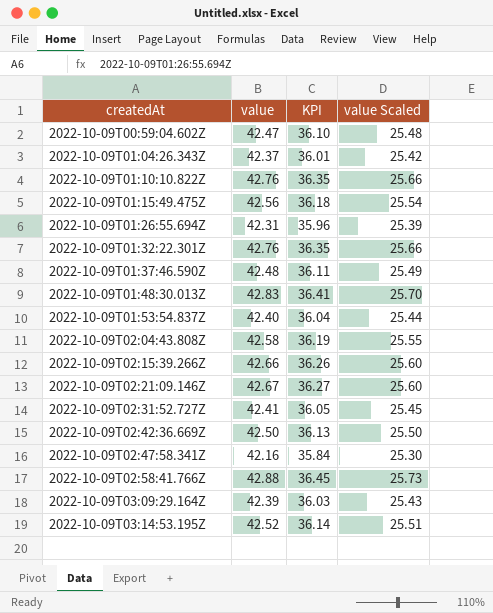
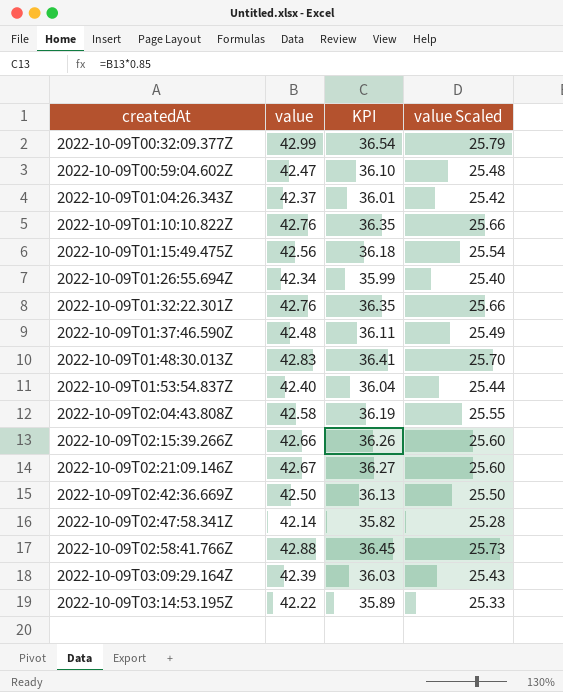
row 2022-10-09T02:31:52.727Z: 42.41 | 36.05 | 25.45 -> none
row 2022-10-09T00:32:09.377Z: none -> 42.99 | 36.54 | 25.79
2022-10-09T01:26:55.694Z | value: 42.31 -> 42.34
2022-10-09T01:26:55.694Z | KPI: 35.96 -> 35.99
2022-10-09T01:26:55.694Z | value Scaled: 25.39 -> 25.40
2022-10-09T02:47:58.341Z | value: 42.16 -> 42.14
2022-10-09T02:47:58.341Z | KPI: 35.84 -> 35.82
2022-10-09T02:47:58.341Z | value Scaled: 25.30 -> 25.28
2022-10-09T03:14:53.195Z | value: 42.52 -> 42.22
2022-10-09T03:14:53.195Z | KPI: 36.14 -> 35.89
2022-10-09T03:14:53.195Z | value Scaled: 25.51 -> 25.33

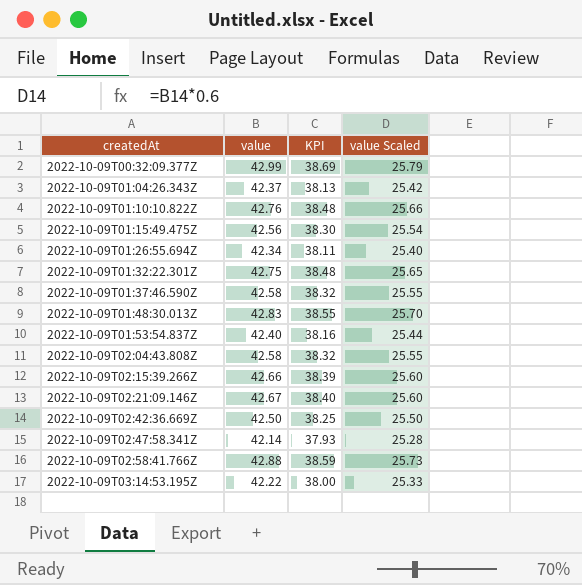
column KPI | formula: [value] * 0.85 -> [value] * 0.9
row 2022-10-09T00:59:04.602Z: 42.47 | 36.10 | 25.48 -> none
row 2022-10-09T03:09:29.164Z: 42.39 | 36.03 | 25.43 -> none
2022-10-09T01:32:22.301Z | value: 42.76 -> 42.75
2022-10-09T01:32:22.301Z | value Scaled: 25.66 -> 25.65
2022-10-09T01:37:46.590Z | value: 42.48 -> 42.58
2022-10-09T01:37:46.590Z | value Scaled: 25.49 -> 25.55

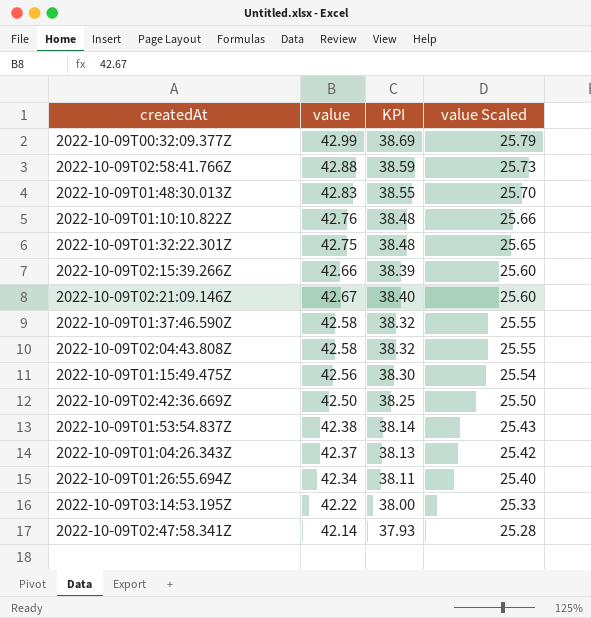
row order: createdAt ascending -> value Scaled descending
2022-10-09T01:53:54.837Z | value: 42.40 -> 42.38
2022-10-09T01:53:54.837Z | KPI: 38.16 -> 38.14
2022-10-09T01:53:54.837Z | value Scaled: 25.44 -> 25.43

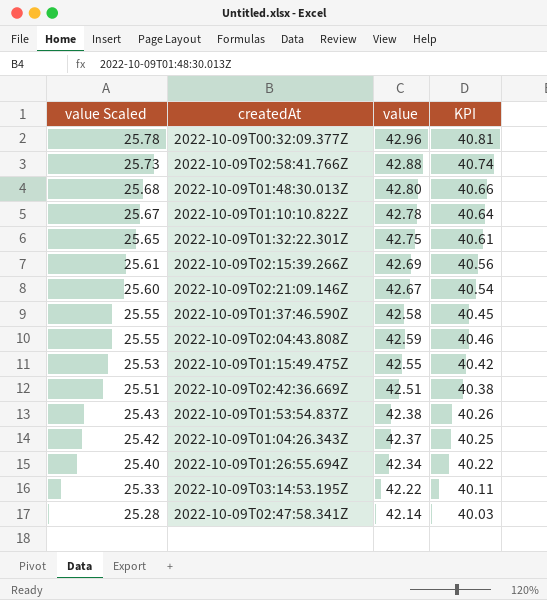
column value Scaled | position: 4 -> 1
column KPI | formula: [value] * 0.9 -> [value] * 0.95
2022-10-09T00:32:09.377Z | value Scaled: 25.79 -> 25.78
2022-10-09T00:32:09.377Z | value: 42.99 -> 42.96
2022-10-09T01:48:30.013Z | value Scaled: 25.70 -> 25.68
2022-10-09T01:48:30.013Z | value: 42.83 -> 42.80
2022-10-09T01:10:10.822Z | value Scaled: 25.66 -> 25.67
2022-10-09T01:10:10.822Z | value: 42.76 -> 42.78
2022-10-09T02:15:39.266Z | value Scaled: 25.60 -> 25.61
2022-10-09T02:15:39.266Z | value: 42.66 -> 42.69
2022-10-09T02:04:43.808Z | value: 42.58 -> 42.59
2022-10-09T01:15:49.475Z | value Scaled: 25.54 -> 25.53
2022-10-09T01:15:49.475Z | value: 42.56 -> 42.55
2022-10-09T02:42:36.669Z | value Scaled: 25.50 -> 25.51
2022-10-09T02:42:36.669Z | value: 42.50 -> 42.51

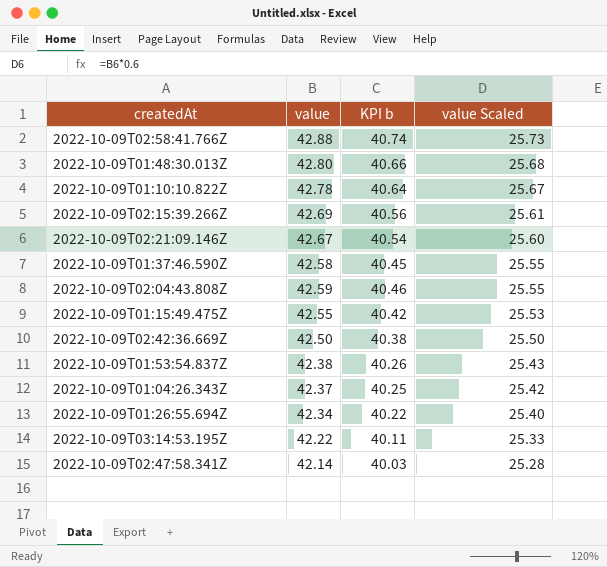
column name: KPI -> KPI b
column value Scaled | position: 1 -> 4
row 2022-10-09T00:32:09.377Z: 25.78 | 42.96 | 40.81 -> none
row 2022-10-09T01:32:22.301Z: 25.65 | 42.75 | 40.61 -> none
2022-10-09T02:42:36.669Z | value: 42.51 -> 42.50
2022-10-09T02:42:36.669Z | value Scaled: 25.51 -> 25.50

